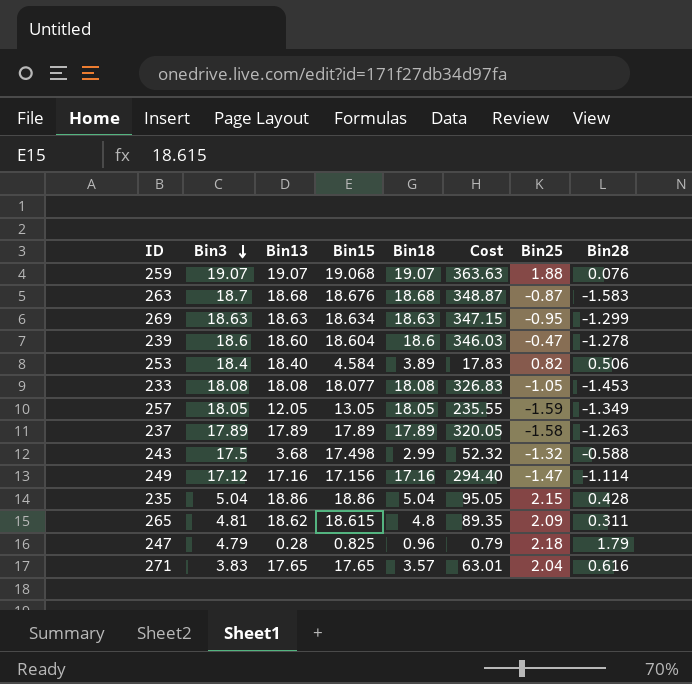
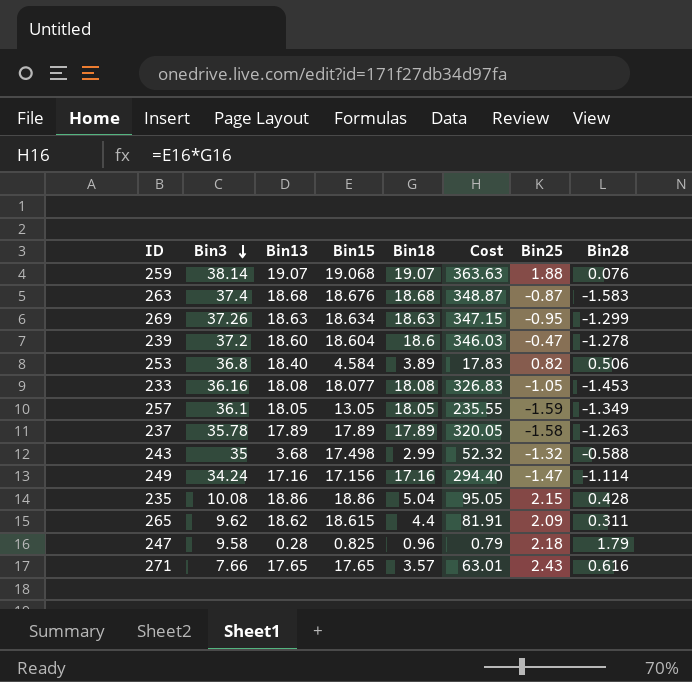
259 | Bin3: 19.07 -> 38.14
263 | Bin3: 18.7 -> 37.4
269 | Bin3: 18.63 -> 37.26
239 | Bin3: 18.6 -> 37.2
253 | Bin3: 18.4 -> 36.8
233 | Bin3: 18.08 -> 36.16
257 | Bin3: 18.05 -> 36.1
257 | Bin13: 12.05 -> 18.05
237 | Bin3: 17.89 -> 35.78
243 | Bin3: 17.5 -> 35
249 | Bin3: 17.12 -> 34.24
235 | Bin3: 5.04 -> 10.08
265 | Bin3: 4.81 -> 9.62
265 | Bin18: 4.8 -> 4.4
265 | Cost: 89.35 -> 81.91
247 | Bin3: 4.79 -> 9.58
271 | Bin3: 3.83 -> 7.66
271 | Bin25: 2.04 -> 2.43

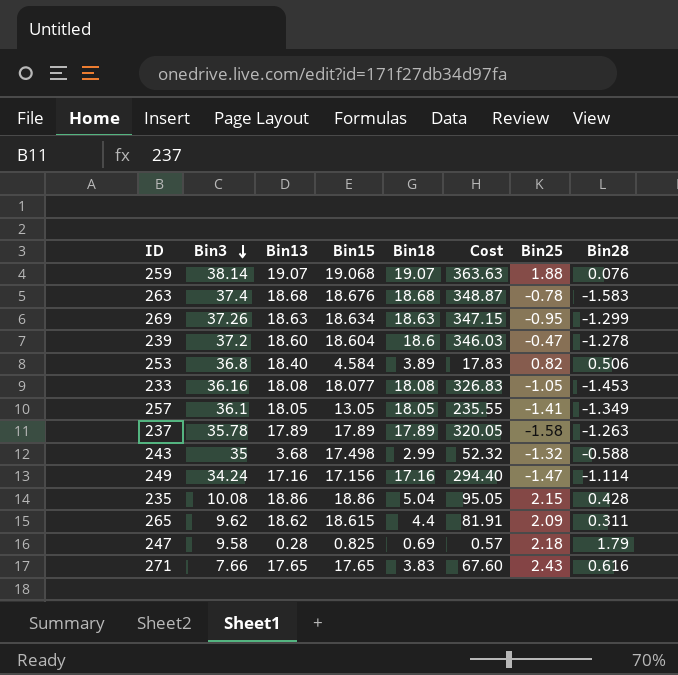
263 | Bin25: -0.87 -> -0.78
257 | Bin25: -1.59 -> -1.41
247 | Bin18: 0.96 -> 0.69
247 | Cost: 0.79 -> 0.57
271 | Bin18: 3.57 -> 3.83
271 | Cost: 63.01 -> 67.60

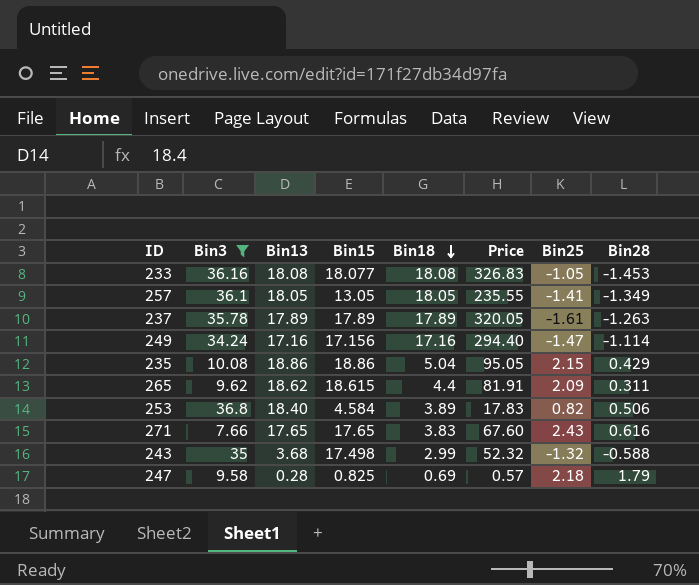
filter: none -> Bin3 <= 36.8
row order: Bin3 descending -> Bin18 descending
column name: Cost -> Price
237 | Bin25: -1.58 -> -1.61
235 | Bin28: 0.428 -> 0.429

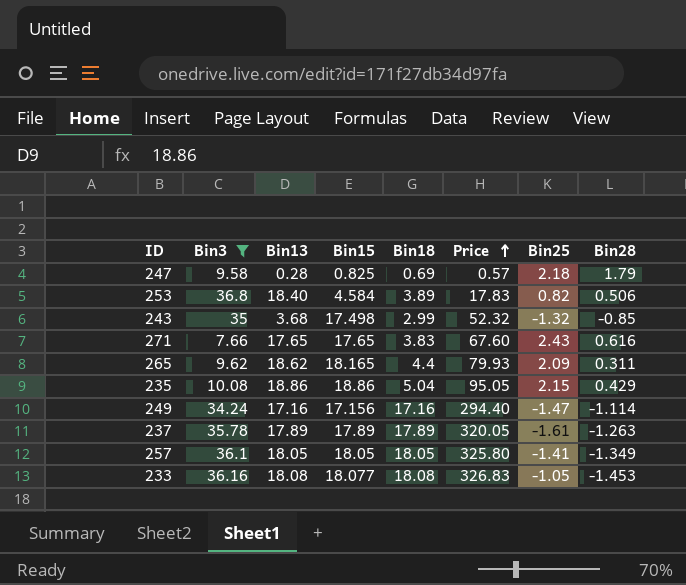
row order: Bin18 descending -> Price ascending
243 | Bin28: -0.588 -> -0.85
265 | Bin15: 18.615 -> 18.165
265 | Price: 81.91 -> 79.93
257 | Bin15: 13.05 -> 18.05
257 | Price: 235.55 -> 325.80

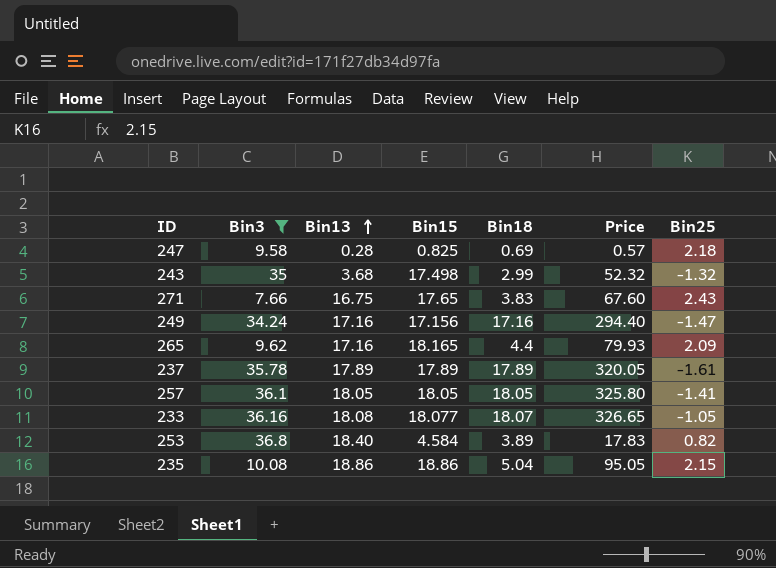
row order: Price ascending -> Bin13 ascending
column Bin28 | position: 8 -> none
271 | Bin13: 17.65 -> 16.75
265 | Bin13: 18.62 -> 17.16
233 | Bin18: 18.08 -> 18.07
233 | Price: 326.83 -> 326.65

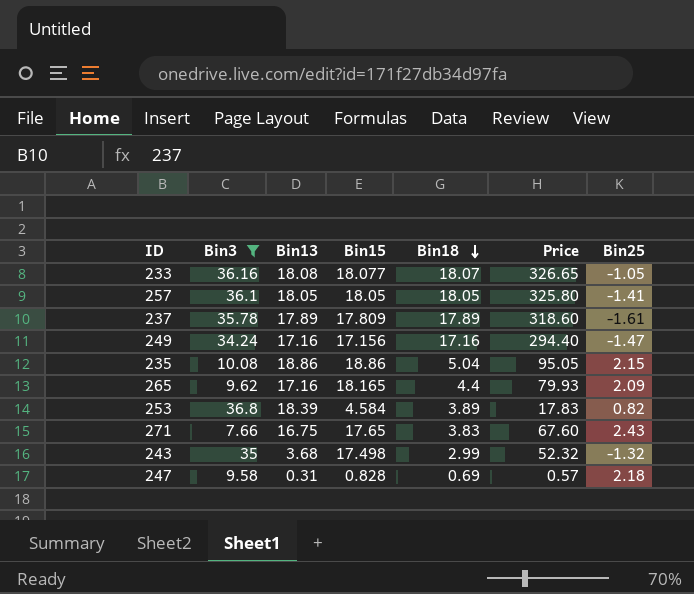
row order: Bin13 ascending -> Bin18 descending
237 | Bin15: 17.89 -> 17.809
237 | Price: 320.05 -> 318.60
253 | Bin13: 18.40 -> 18.39
247 | Bin13: 0.28 -> 0.31
247 | Bin15: 0.825 -> 0.828

